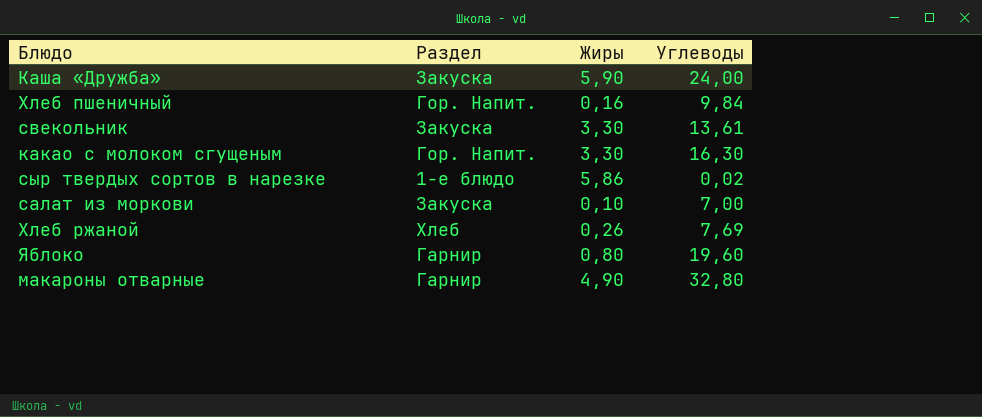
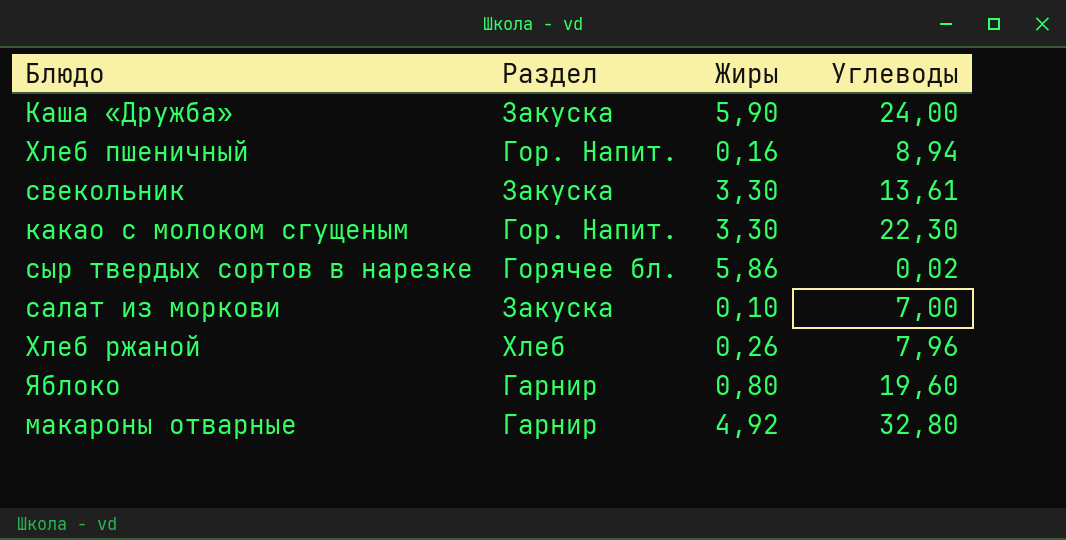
Хлеб пшеничный | Углеводы: 9,84 -> 8,94
какао с молоком сгущеным | Углеводы: 16,30 -> 22,30
сыр твердых сортов в нарезке | Раздел: 1-е блюдо -> Горячее бл.
Хлеб ржаной | Углеводы: 7,69 -> 7,96
макароны отварные | Жиры: 4,90 -> 4,92

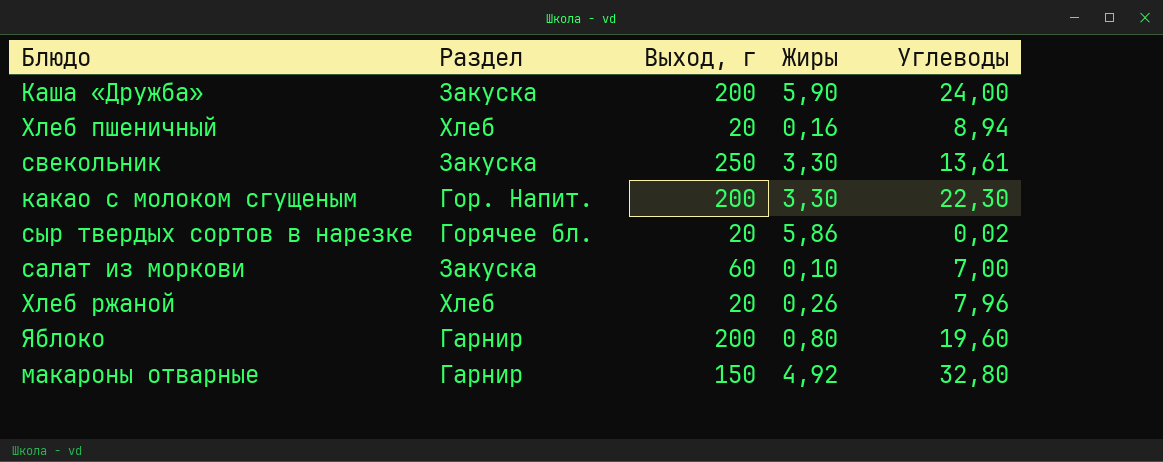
column Выход, г | position: none -> 3
Хлеб пшеничный | Раздел: Гор. Напит. -> Хлеб

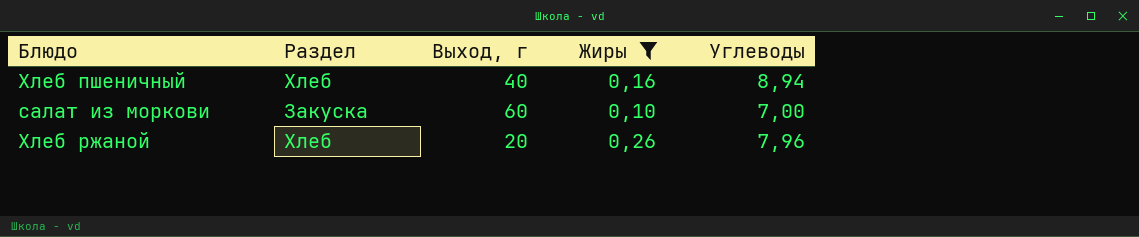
filter: none -> Жиры <= 0,26
Хлеб пшеничный | Выход, г: 20 -> 40

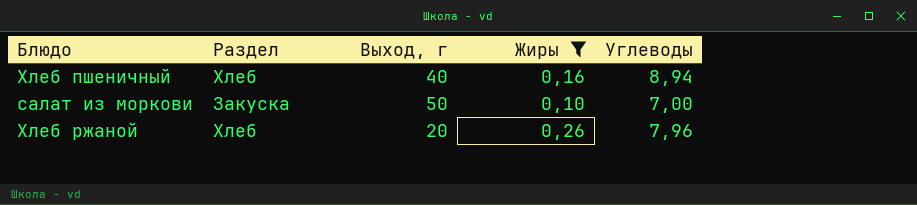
салат из моркови | Выход, г: 60 -> 50

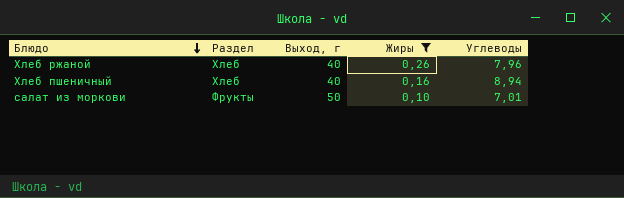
row order: none -> Блюдо descending
Хлеб ржаной | Выход, г: 20 -> 40
салат из моркови | Раздел: Закуска -> Фрукты
салат из моркови | Углеводы: 7,00 -> 7,01

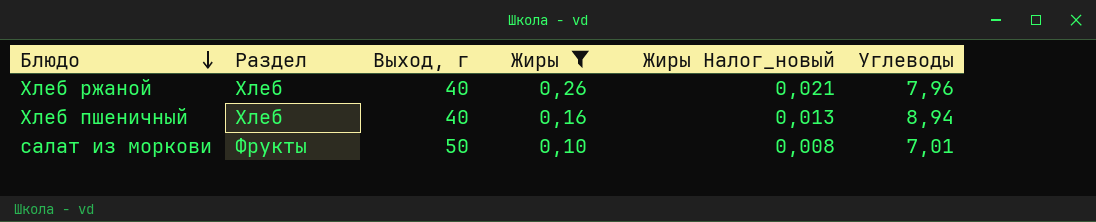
column Жиры Налог_новый | formula: none -> [Жиры] * 0,08

